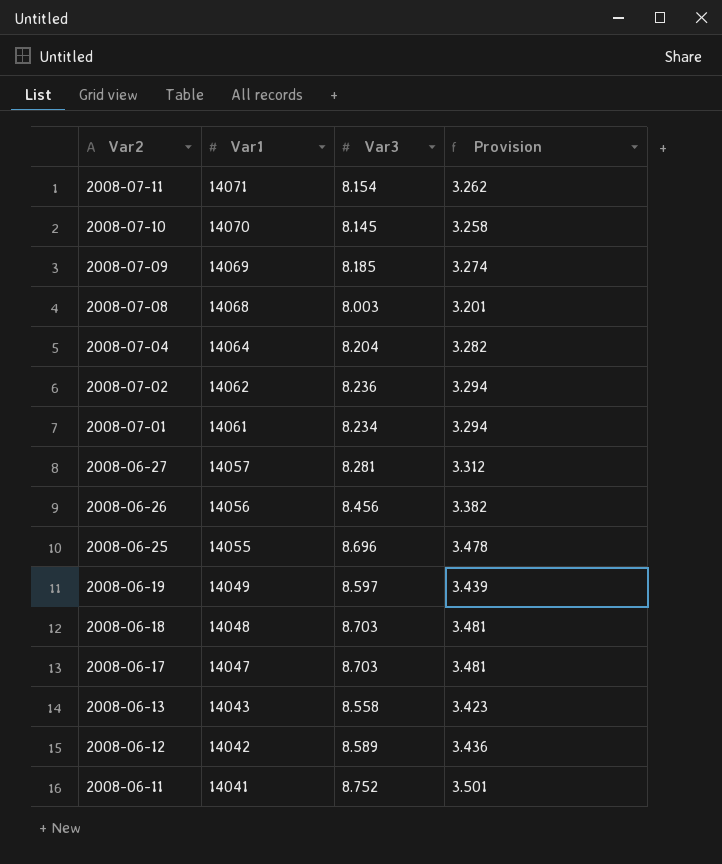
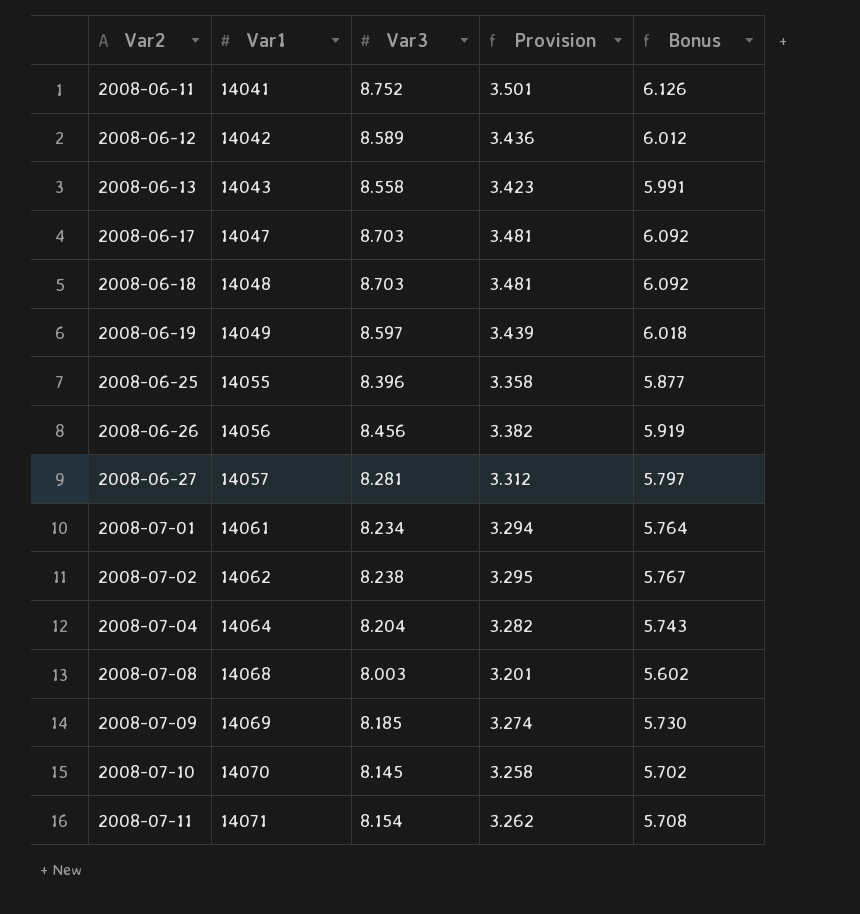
row order: Var2 descending -> Var2 ascending
column Bonus | formula: none -> [Var3] * 0.7
2008-06-25 | Var3: 8.696 -> 8.396
2008-06-25 | Provision: 3.478 -> 3.358
2008-07-02 | Var3: 8.236 -> 8.238
2008-07-02 | Provision: 3.294 -> 3.295

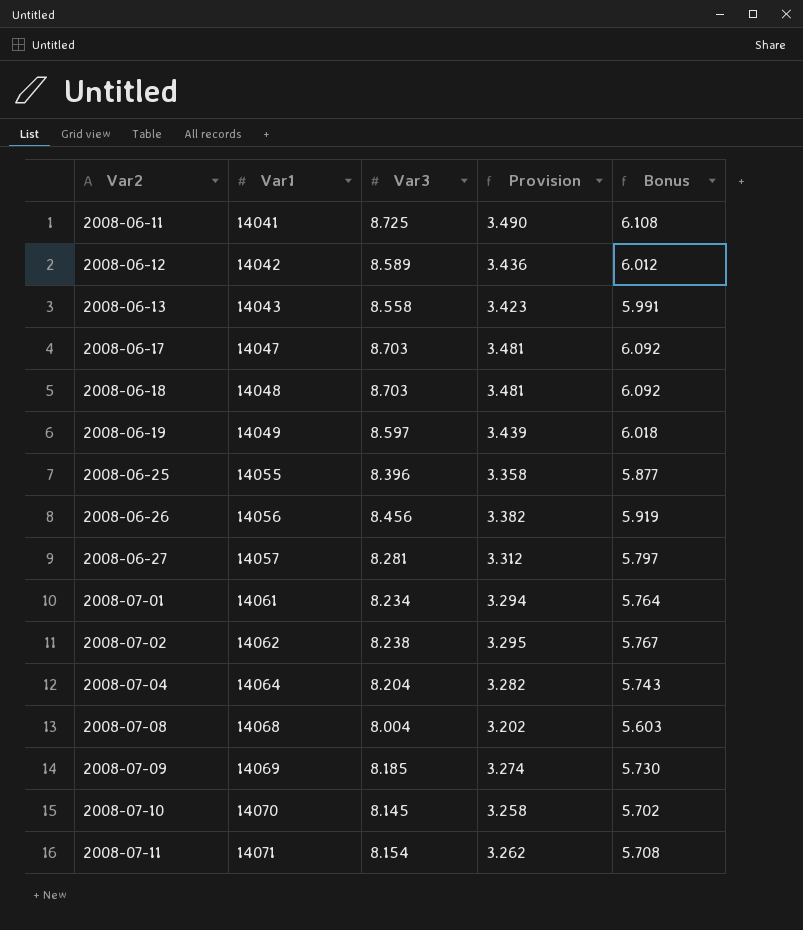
2008-06-11 | Var3: 8.752 -> 8.725
2008-06-11 | Provision: 3.501 -> 3.490
2008-06-11 | Bonus: 6.126 -> 6.108
2008-07-08 | Var3: 8.003 -> 8.004
2008-07-08 | Provision: 3.201 -> 3.202
2008-07-08 | Bonus: 5.602 -> 5.603

